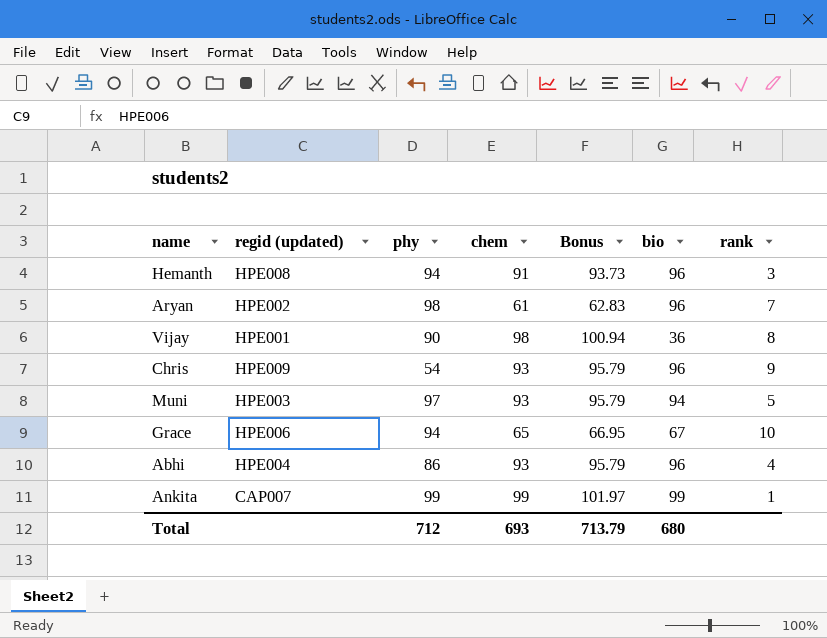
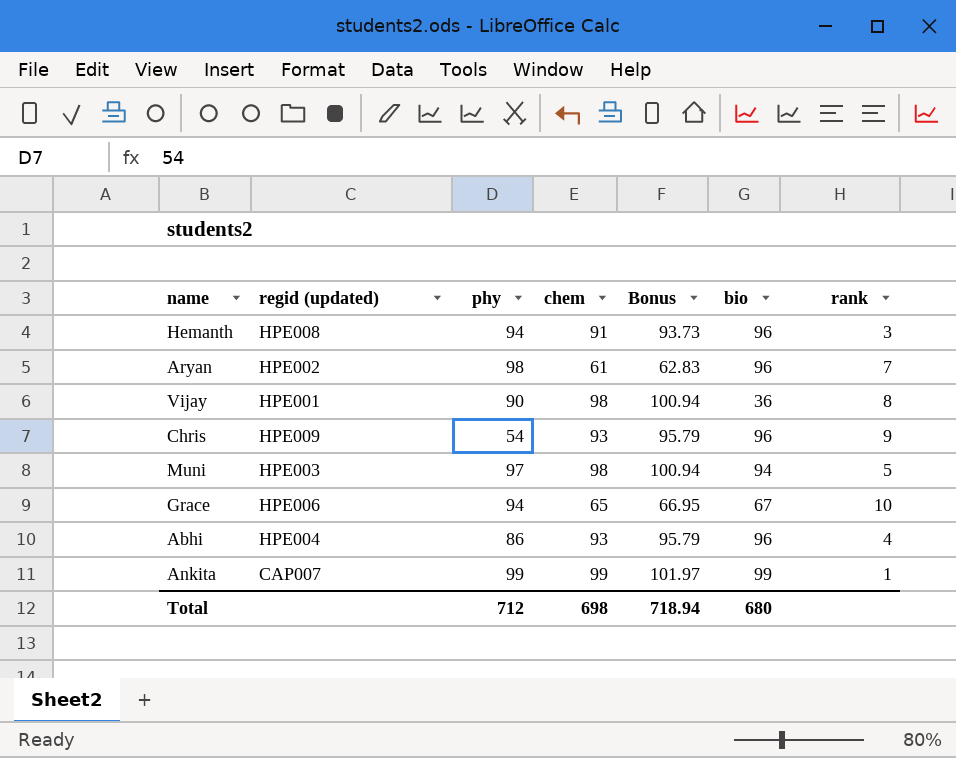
Muni | chem: 93 -> 98
Muni | Bonus: 95.79 -> 100.94
Total | chem: 693 -> 698
Total | Bonus: 713.79 -> 718.94

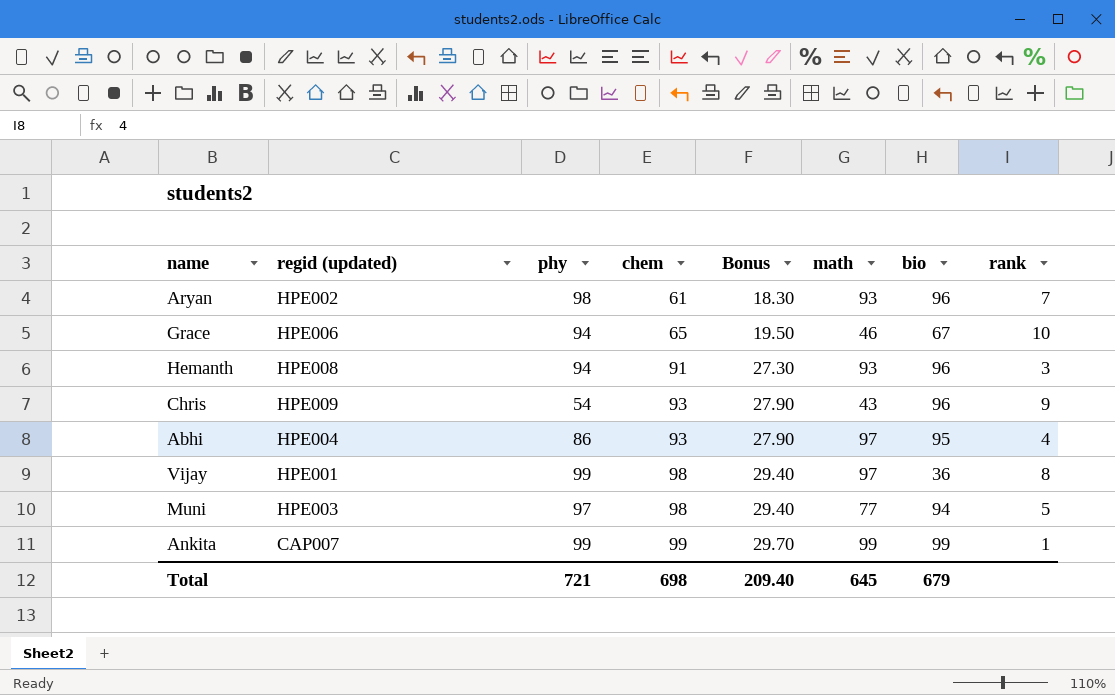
row order: none -> chem ascending
column Bonus | formula: [chem] * 1.03 -> [chem] * 0.3
column math | position: none -> 6
Abhi | bio: 96 -> 95
Vijay | phy: 90 -> 99
Total | phy: 712 -> 721
Total | Bonus: 718.94 -> 209.40
Total | bio: 680 -> 679

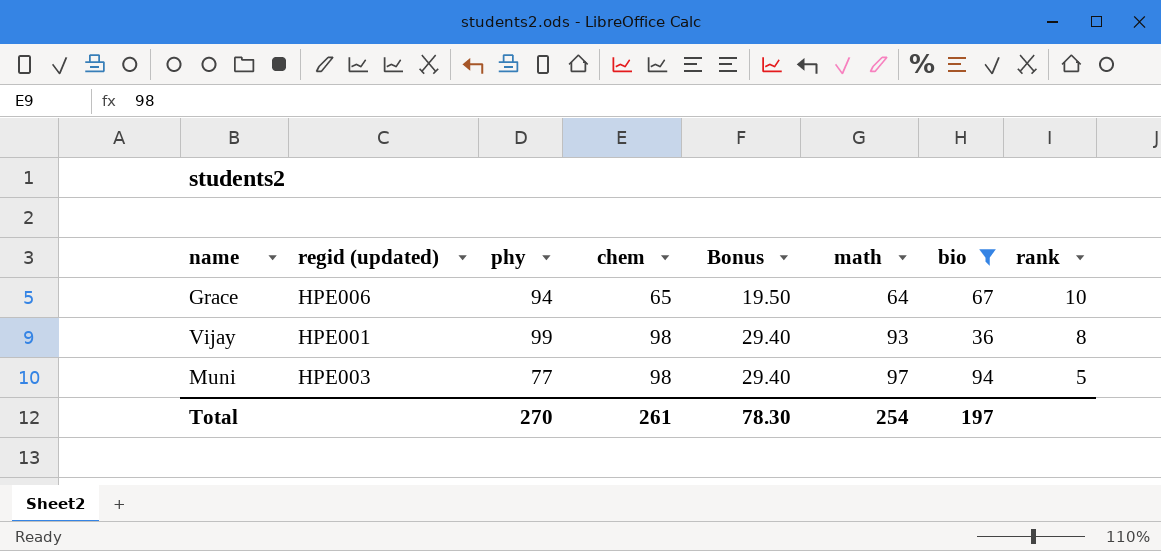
filter: none -> bio <= 94
Grace | math: 46 -> 64
Vijay | math: 97 -> 93
Muni | phy: 97 -> 77
Muni | math: 77 -> 97
Total | phy: 721 -> 270
Total | chem: 698 -> 261
Total | Bonus: 209.40 -> 78.30
Total | math: 645 -> 254
Total | bio: 679 -> 197

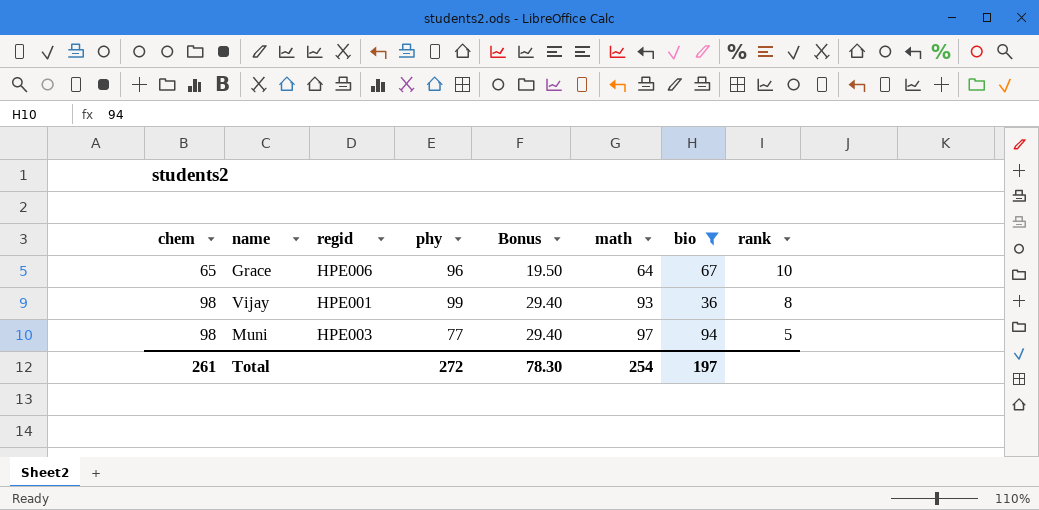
column chem | position: 4 -> 1
column name: regid (updated) -> regid
Grace | phy: 94 -> 96
Total | phy: 270 -> 272

